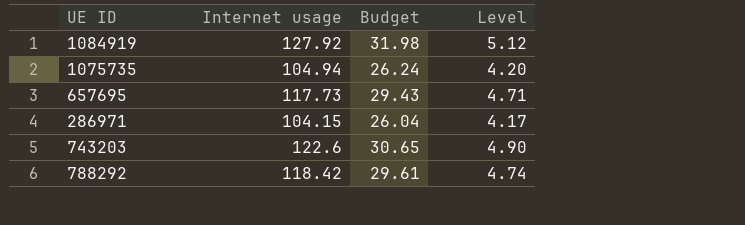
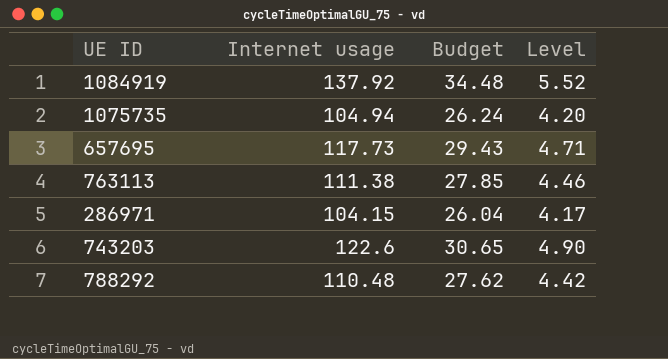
1084919 | Internet usage: 127.92 -> 137.92
1084919 | Budget: 31.98 -> 34.48
1084919 | Level: 5.12 -> 5.52
row 763113: none -> 111.38 | 27.85 | 4.46
788292 | Internet usage: 118.42 -> 110.48
788292 | Budget: 29.61 -> 27.62
788292 | Level: 4.74 -> 4.42

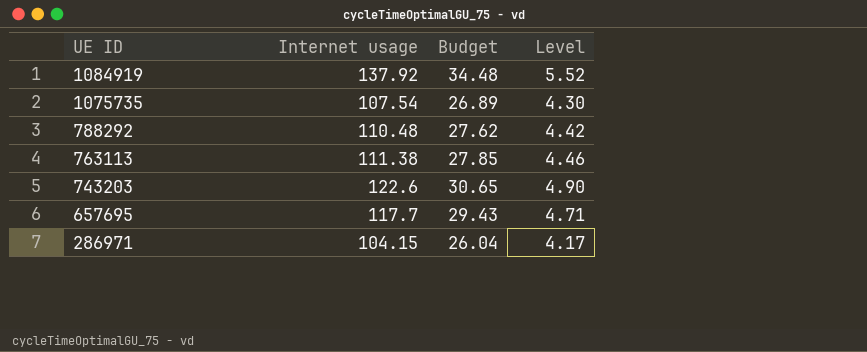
row order: none -> UE ID descending
1075735 | Internet usage: 104.94 -> 107.54
1075735 | Budget: 26.24 -> 26.89
1075735 | Level: 4.20 -> 4.30
657695 | Internet usage: 117.73 -> 117.7

